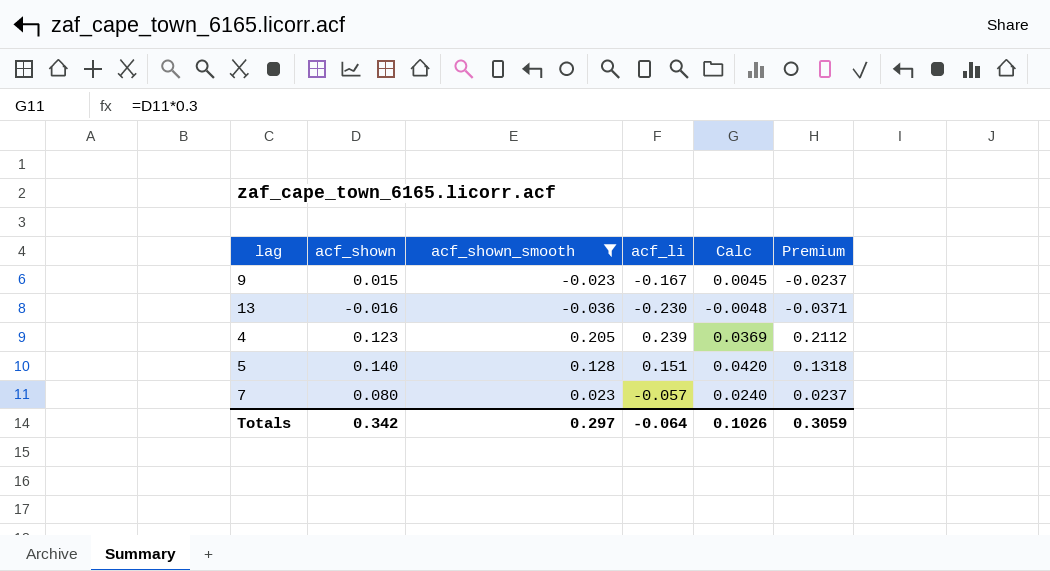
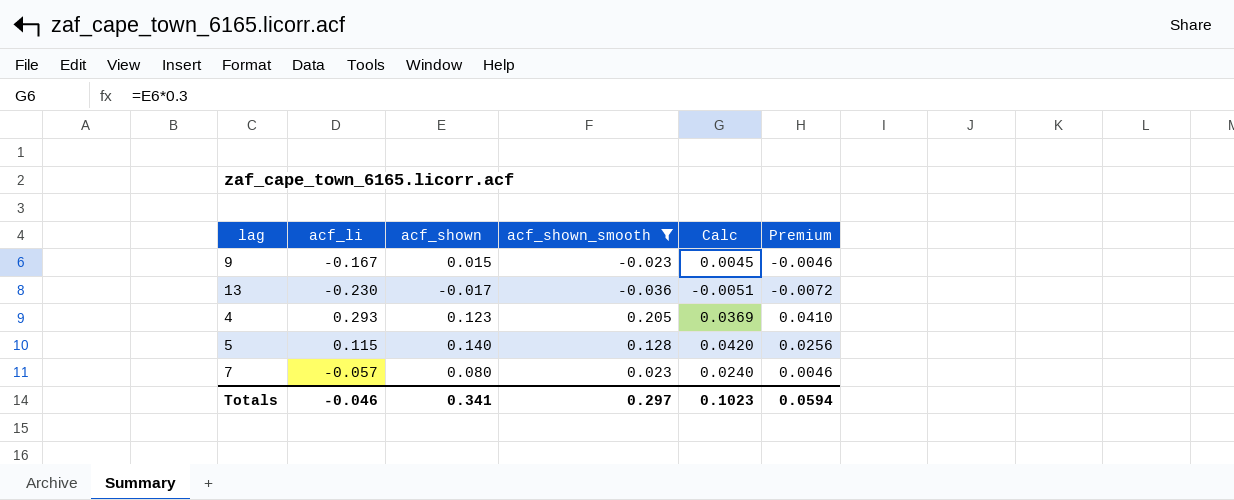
column acf_li | position: 4 -> 2
column Premium | formula: [acf_shown_smooth] * 1.03 -> [acf_shown_smooth] * 0.2
13 | acf_shown: -0.016 -> -0.017
13 | Calc: -0.0048 -> -0.0051
4 | acf_li: 0.239 -> 0.293
5 | acf_li: 0.151 -> 0.115
Totals | acf_li: -0.064 -> -0.046
Totals | acf_shown: 0.342 -> 0.341
Totals | Calc: 0.1026 -> 0.1023
Totals | Premium: 0.3059 -> 0.0594

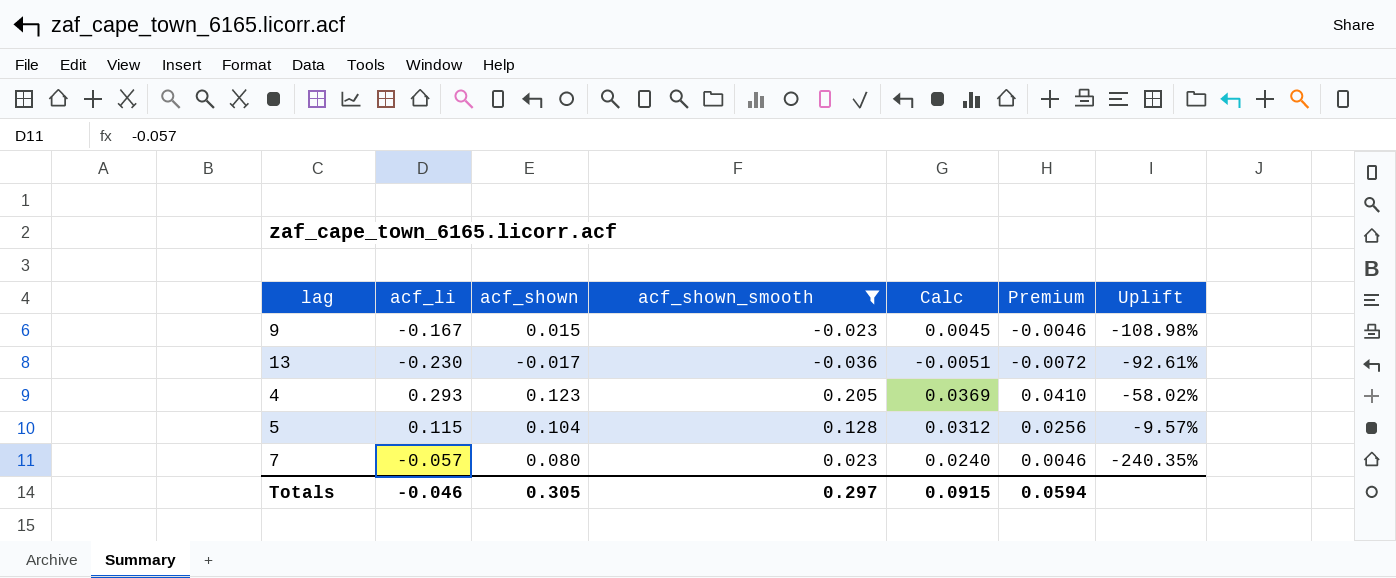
column Uplift | formula: none -> ([acf_shown] - [acf_li]) / [acf_li]
5 | acf_shown: 0.140 -> 0.104
5 | Calc: 0.0420 -> 0.0312
Totals | acf_shown: 0.341 -> 0.305
Totals | Calc: 0.1023 -> 0.0915

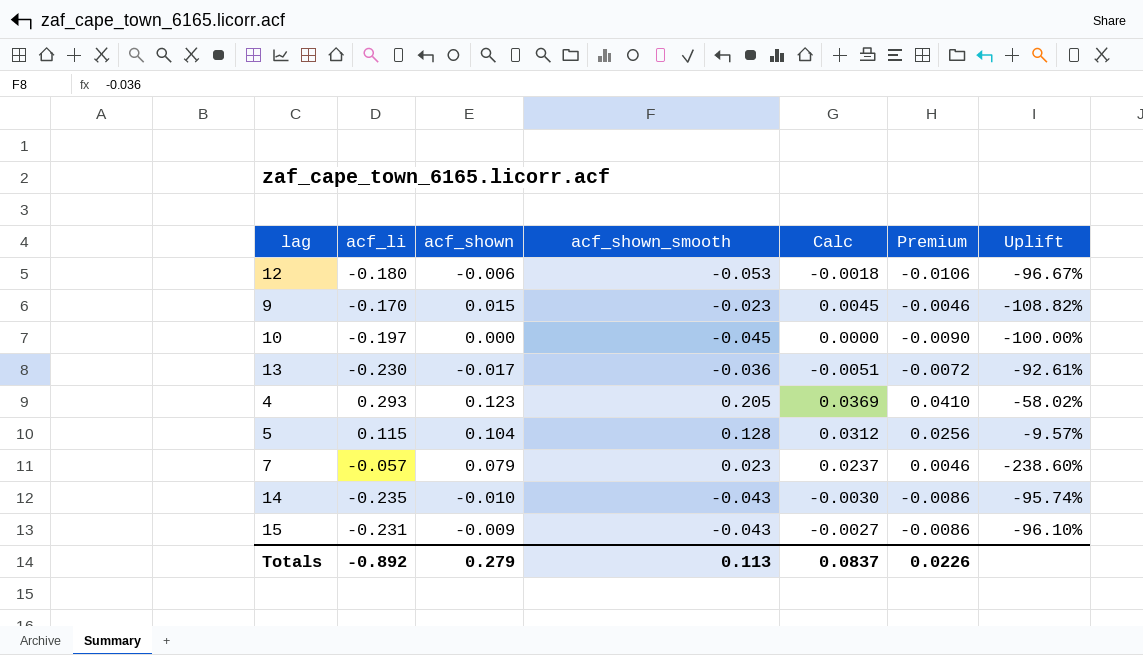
filter: acf_shown_smooth >= -0.036 -> none
9 | acf_li: -0.167 -> -0.170
9 | Uplift: -108.98% -> -108.82%
7 | acf_shown: 0.080 -> 0.079
7 | Calc: 0.0240 -> 0.0237
7 | Uplift: -240.35% -> -238.60%
Totals | acf_li: -0.046 -> -0.892
Totals | acf_shown: 0.305 -> 0.279
Totals | acf_shown_smooth: 0.297 -> 0.113
Totals | Calc: 0.0915 -> 0.0837
Totals | Premium: 0.0594 -> 0.0226

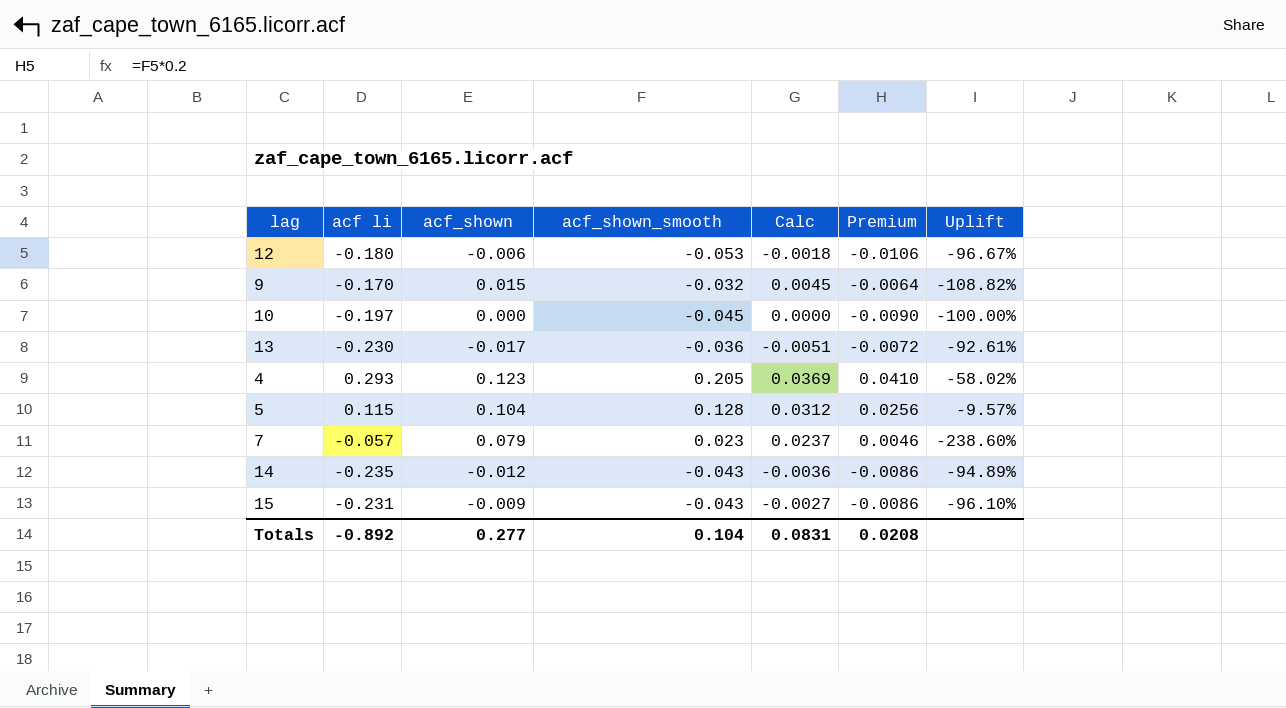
column name: acf_li -> acf li
9 | acf_shown_smooth: -0.023 -> -0.032
9 | Premium: -0.0046 -> -0.0064
14 | acf_shown: -0.010 -> -0.012
14 | Calc: -0.0030 -> -0.0036
14 | Uplift: -95.74% -> -94.89%
Totals | acf_shown: 0.279 -> 0.277
Totals | acf_shown_smooth: 0.113 -> 0.104
Totals | Calc: 0.0837 -> 0.0831
Totals | Premium: 0.0226 -> 0.0208

